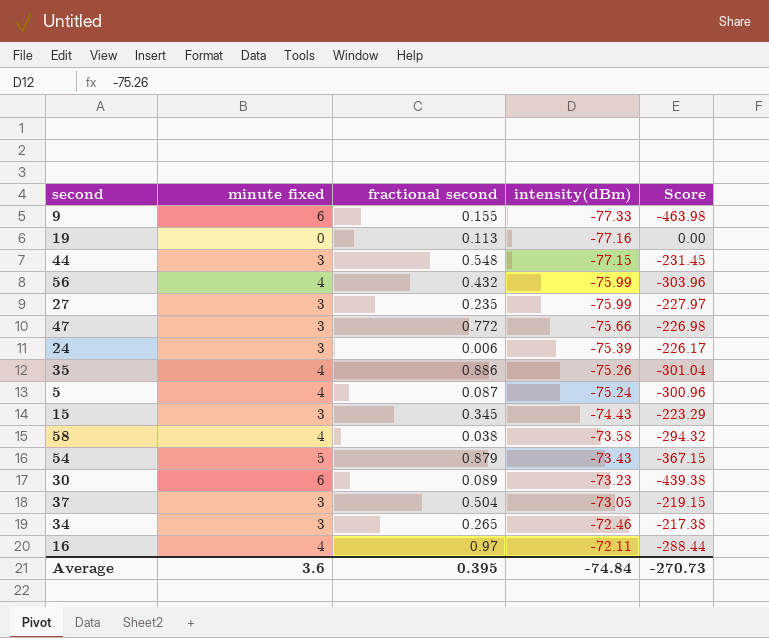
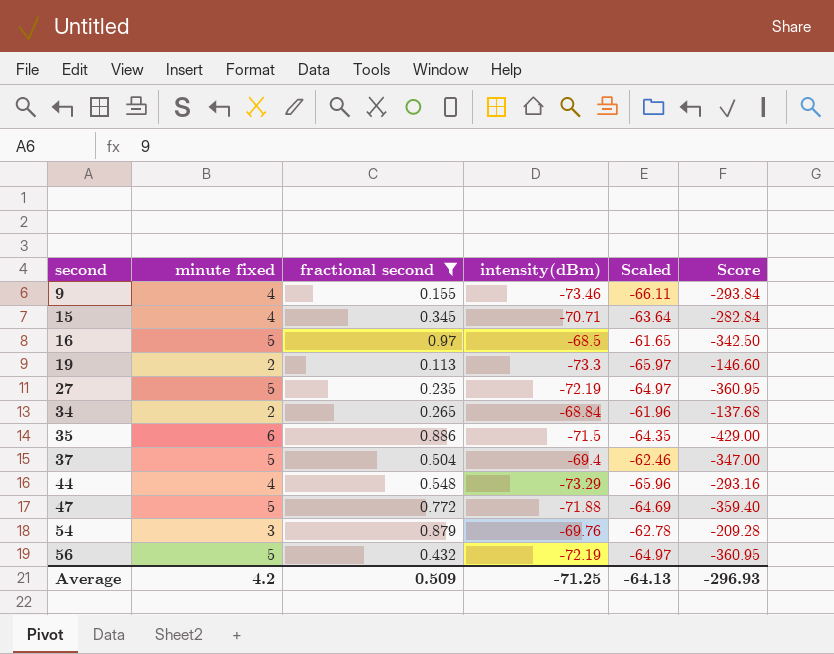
filter: none -> fractional second >= 0.113
row order: intensity(dBm) ascending -> second ascending
column Scaled | formula: none -> [intensity(dBm)] * 0.9
9 | minute fixed: 6 -> 4
9 | intensity(dBm): -77.33 -> -73.46
9 | Score: -463.98 -> -293.84
15 | minute fixed: 3 -> 4
15 | intensity(dBm): -74.43 -> -70.71
15 | Score: -223.29 -> -282.84
16 | minute fixed: 4 -> 5
16 | intensity(dBm): -72.11 -> -68.5
16 | Score: -288.44 -> -342.50
19 | minute fixed: 0 -> 2
19 | intensity(dBm): -77.16 -> -73.3
19 | Score: 0.00 -> -146.60
27 | minute fixed: 3 -> 5
27 | intensity(dBm): -75.99 -> -72.19
27 | Score: -227.97 -> -360.95
34 | minute fixed: 3 -> 2
34 | intensity(dBm): -72.46 -> -68.84
34 | Score: -217.38 -> -137.68
35 | minute fixed: 4 -> 6
35 | intensity(dBm): -75.26 -> -71.5
35 | Score: -301.04 -> -429.00
37 | minute fixed: 3 -> 5
37 | intensity(dBm): -73.05 -> -69.4
37 | Score: -219.15 -> -347.00
44 | minute fixed: 3 -> 4
44 | intensity(dBm): -77.15 -> -73.29
44 | Score: -231.45 -> -293.16
47 | minute fixed: 3 -> 5
47 | intensity(dBm): -75.66 -> -71.88
47 | Score: -226.98 -> -359.40
54 | minute fixed: 5 -> 3
54 | intensity(dBm): -73.43 -> -69.76
54 | Score: -367.15 -> -209.28
56 | minute fixed: 4 -> 5
56 | intensity(dBm): -75.99 -> -72.19
56 | Score: -303.96 -> -360.95
Average | minute fixed: 3.6 -> 4.2
Average | fractional second: 0.395 -> 0.509
Average | intensity(dBm): -74.84 -> -71.25
Average | Score: -270.73 -> -296.93

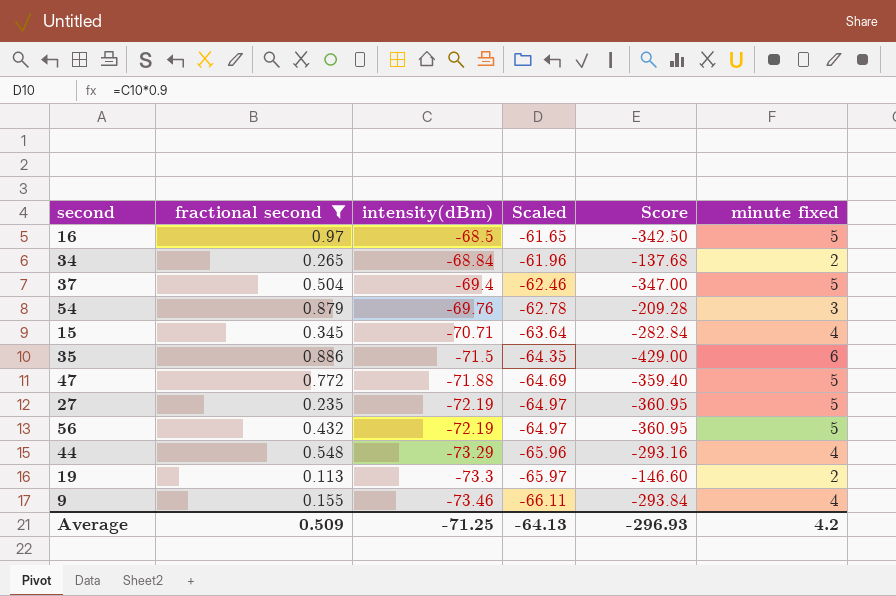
row order: second ascending -> intensity(dBm) descending
column minute fixed | position: 2 -> 6

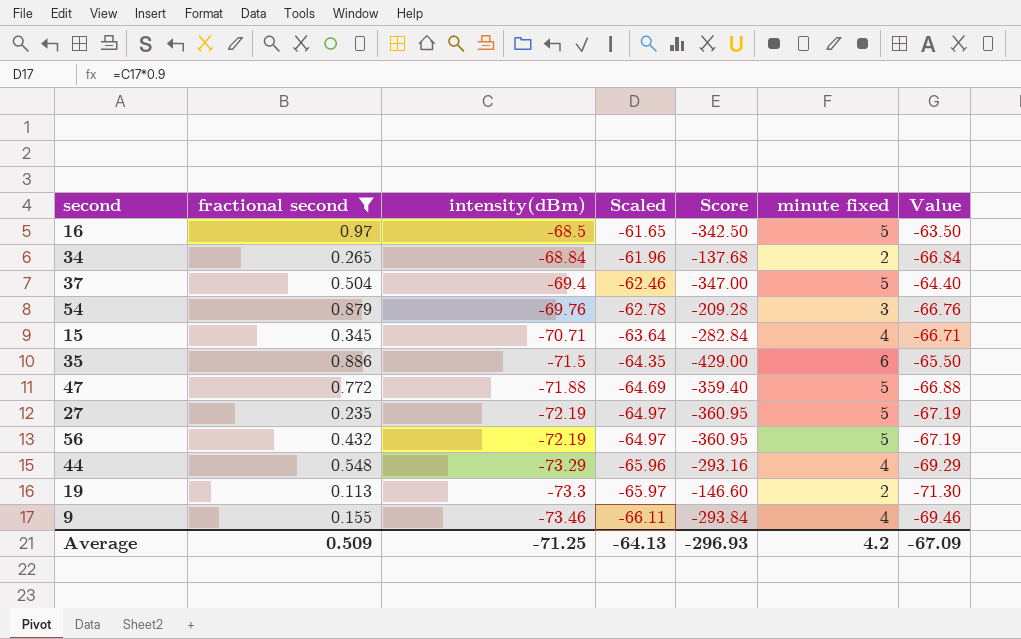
column Value | formula: none -> [intensity(dBm)] + [minute fixed]

